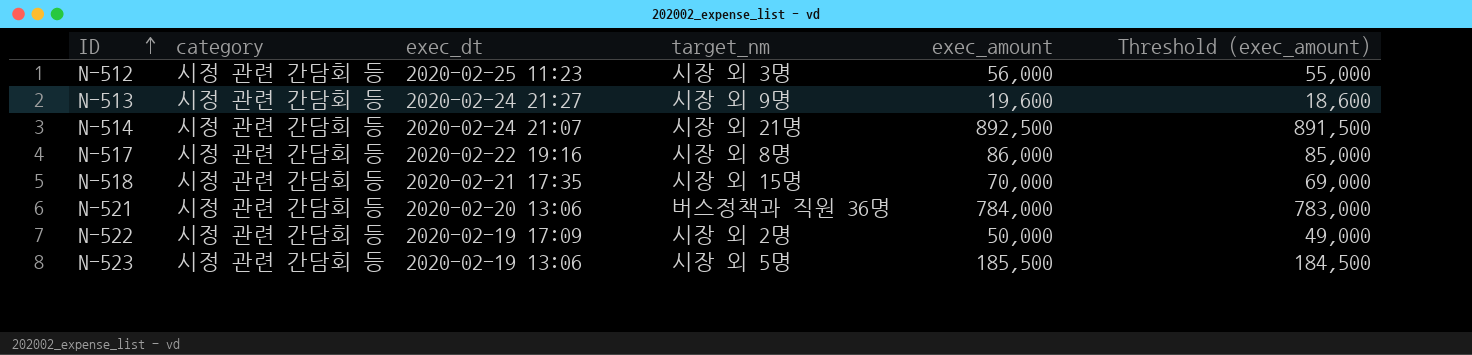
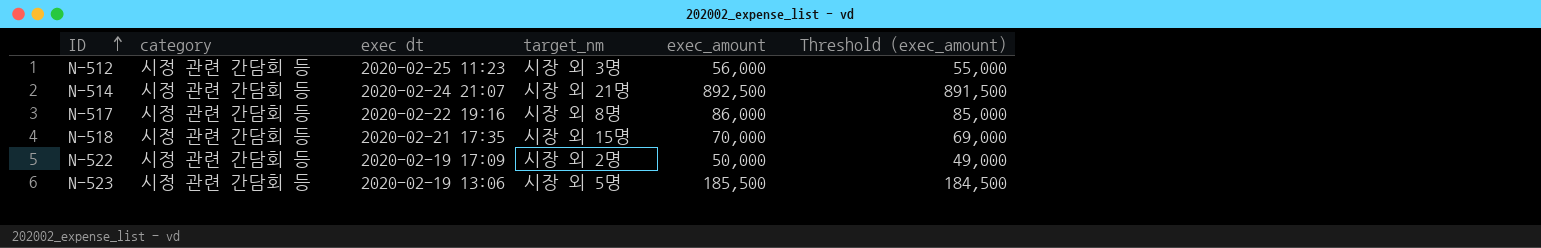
column name: exec_dt -> exec dt
row N-513: 시정 관련 간담회 등 | 2020-02-24 21:27 | 시장 외 9명 | 19,600 | 18,600 -> none
row N-521: 시정 관련 간담회 등 | 2020-02-20 13:06 | 버스정책과 직원 36명 | 784,000 | 783,000 -> none

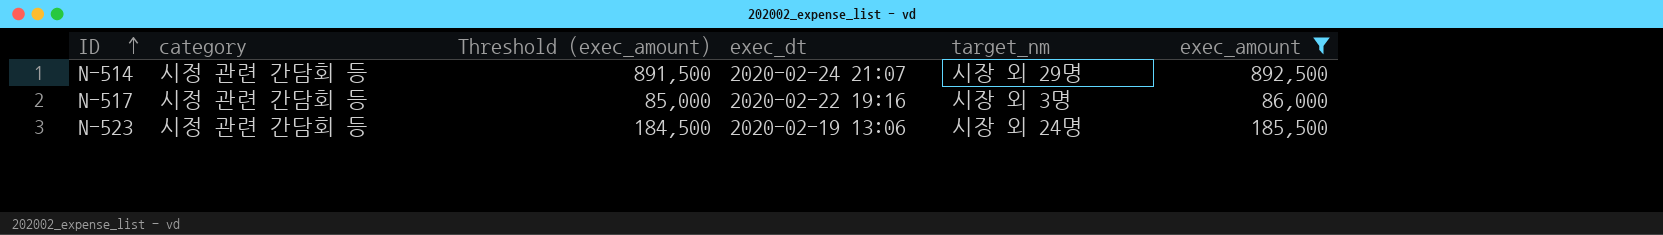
filter: none -> exec_amount >= 86,000
column Threshold (exec_amount) | position: 6 -> 3
column name: exec dt -> exec_dt
N-514 | target_nm: 시장 외 21명 -> 시장 외 29명
N-517 | target_nm: 시장 외 8명 -> 시장 외 3명
N-523 | target_nm: 시장 외 5명 -> 시장 외 24명

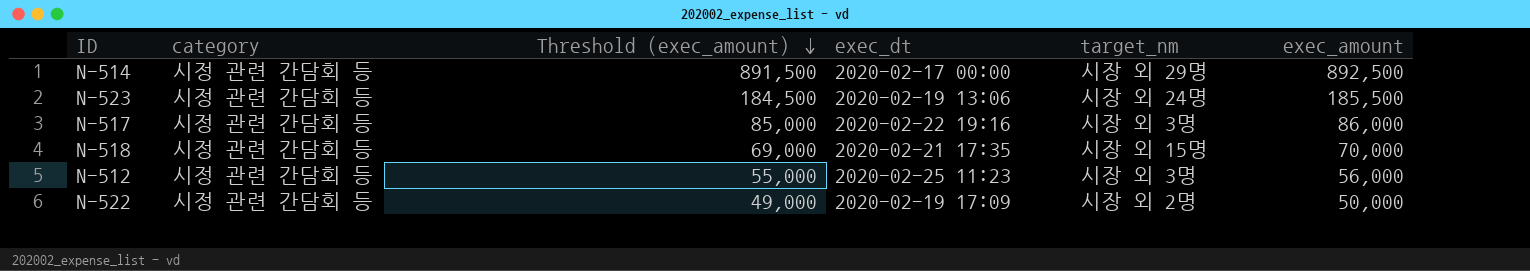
filter: exec_amount >= 86,000 -> none
row order: ID ascending -> Threshold (exec_amount) descending
N-514 | exec_dt: 2020-02-24 21:07 -> 2020-02-17 00:00

